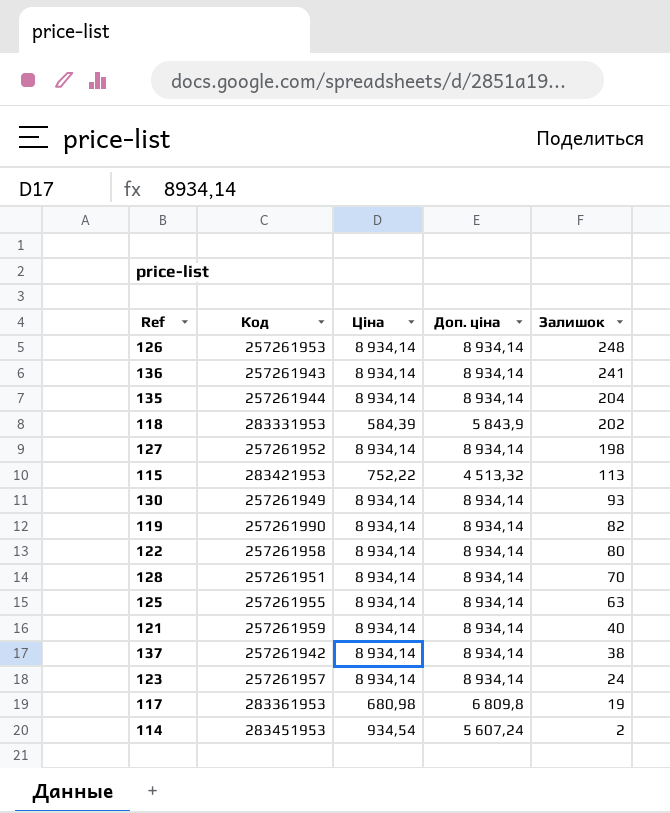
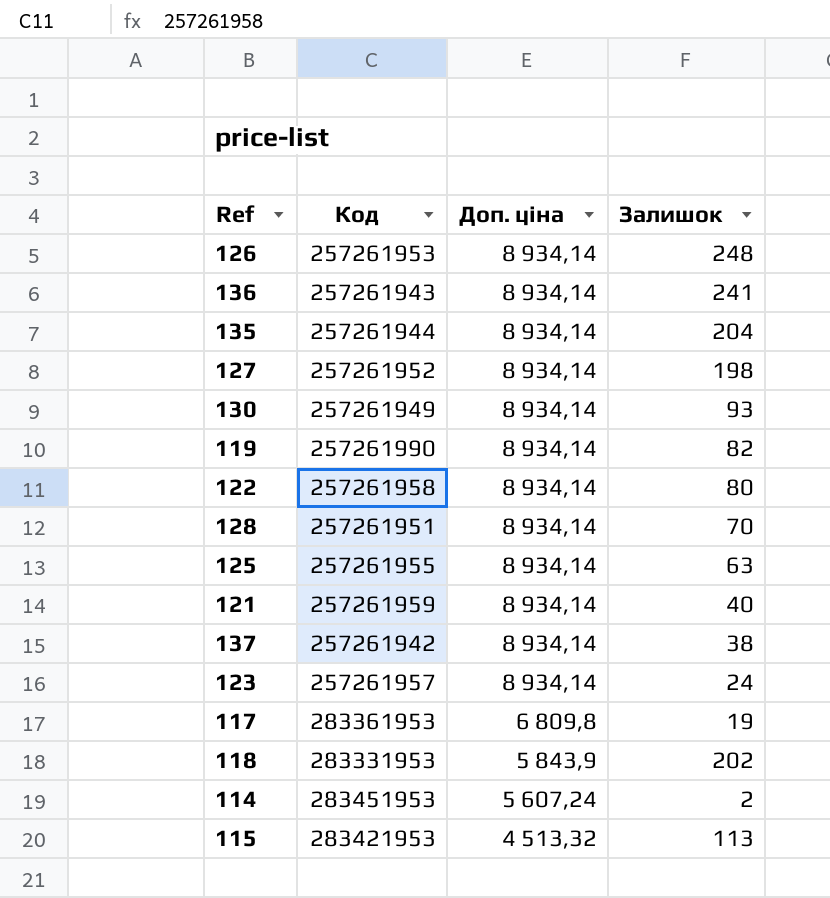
row order: Залишок descending -> Доп. ціна descending
column Ціна | position: 3 -> none

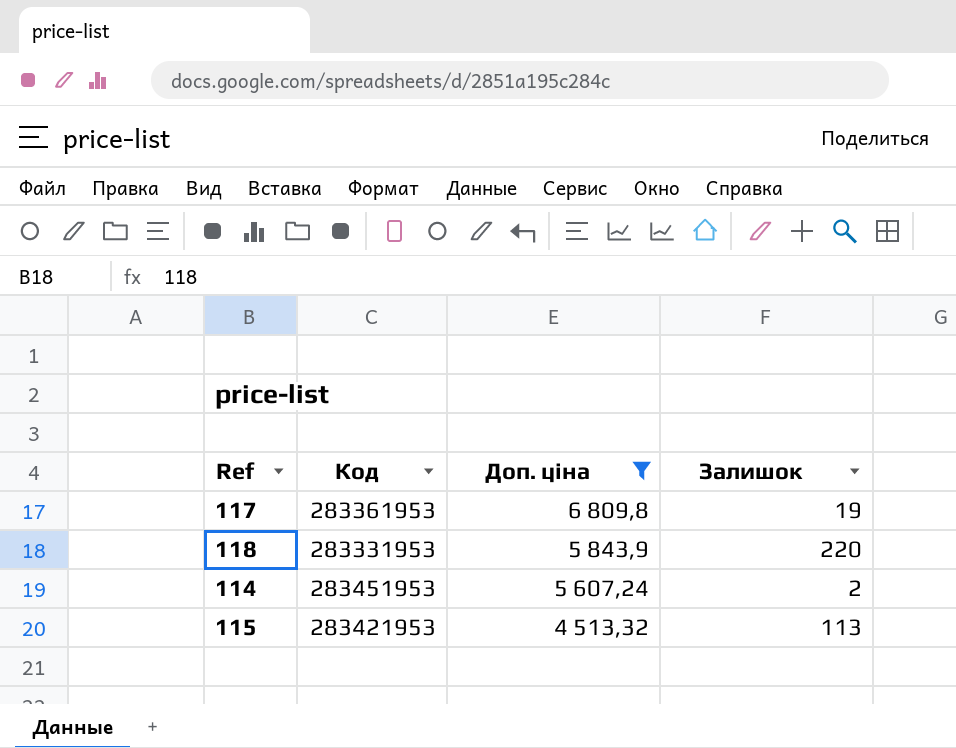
filter: none -> Доп. ціна != 8 934,14
118 | Залишок: 202 -> 220

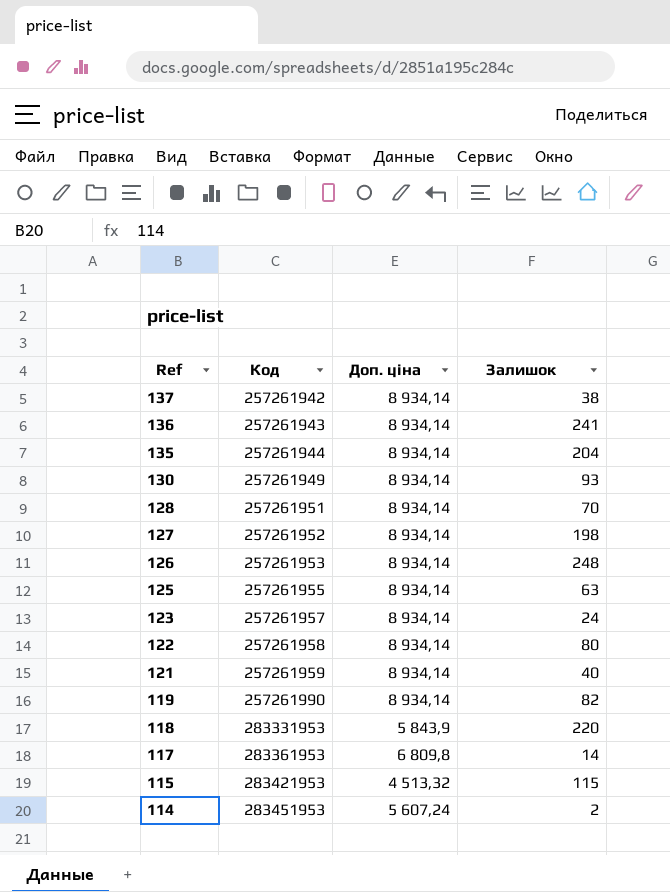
filter: Доп. ціна != 8 934,14 -> none
row order: Доп. ціна descending -> Ref descending
117 | Залишок: 19 -> 14
115 | Залишок: 113 -> 115

